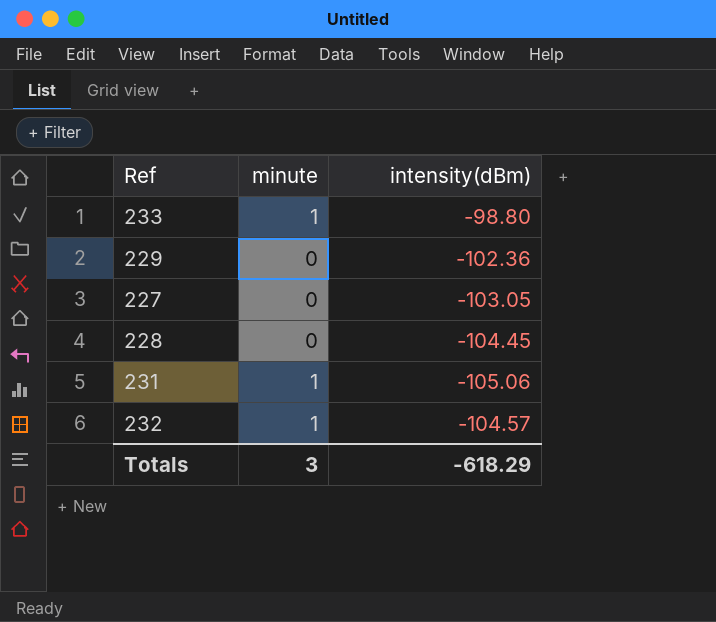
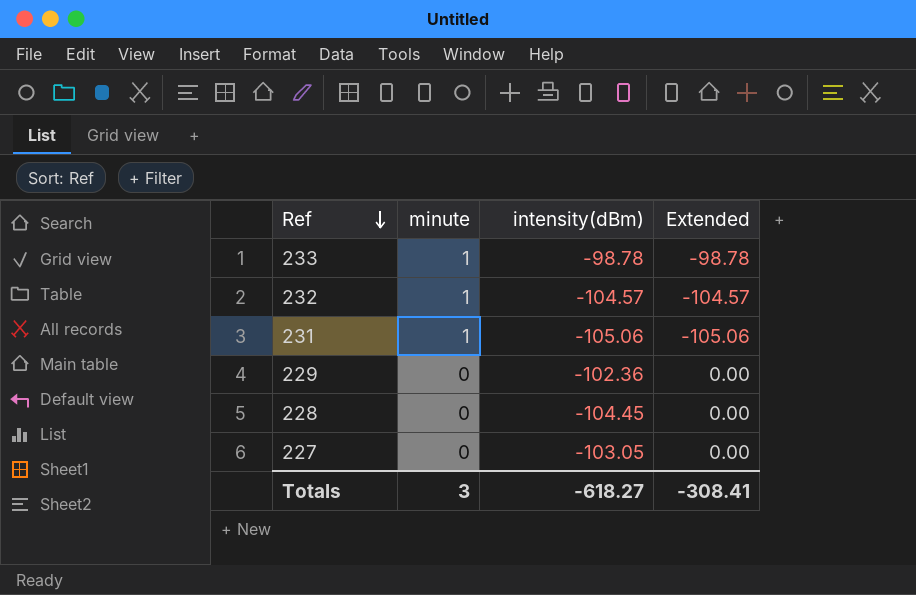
row order: none -> Ref descending
column Extended | formula: none -> [minute] * [intensity(dBm)]
233 | intensity(dBm): -98.80 -> -98.78
Totals | intensity(dBm): -618.29 -> -618.27

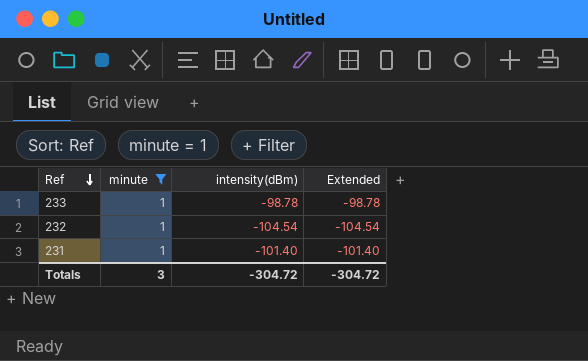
filter: none -> minute = 1
232 | intensity(dBm): -104.57 -> -104.54
232 | Extended: -104.57 -> -104.54
231 | intensity(dBm): -105.06 -> -101.40
231 | Extended: -105.06 -> -101.40
Totals | intensity(dBm): -618.27 -> -304.72
Totals | Extended: -308.41 -> -304.72

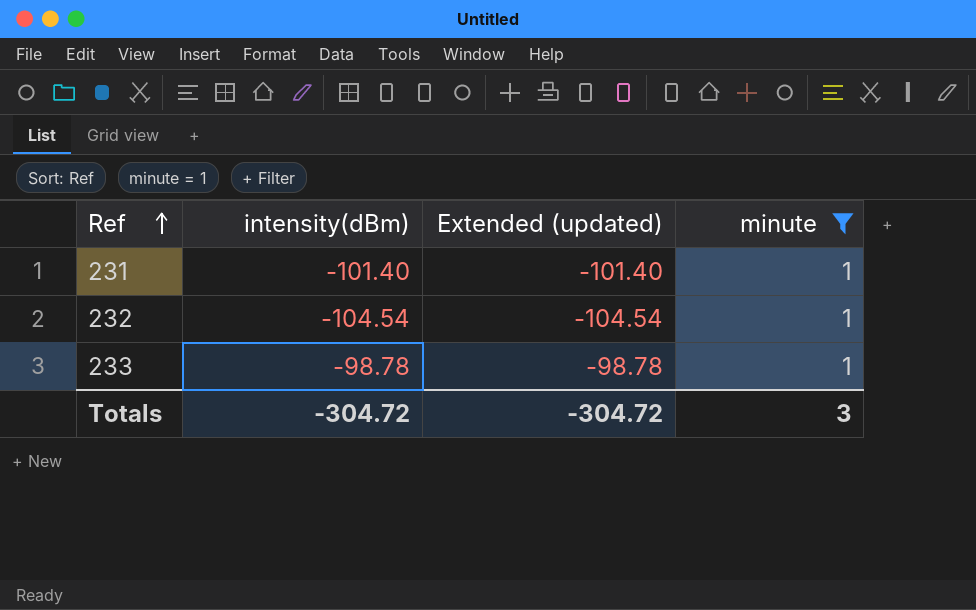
row order: Ref descending -> Ref ascending
column name: Extended -> Extended (updated)
column minute | position: 2 -> 4

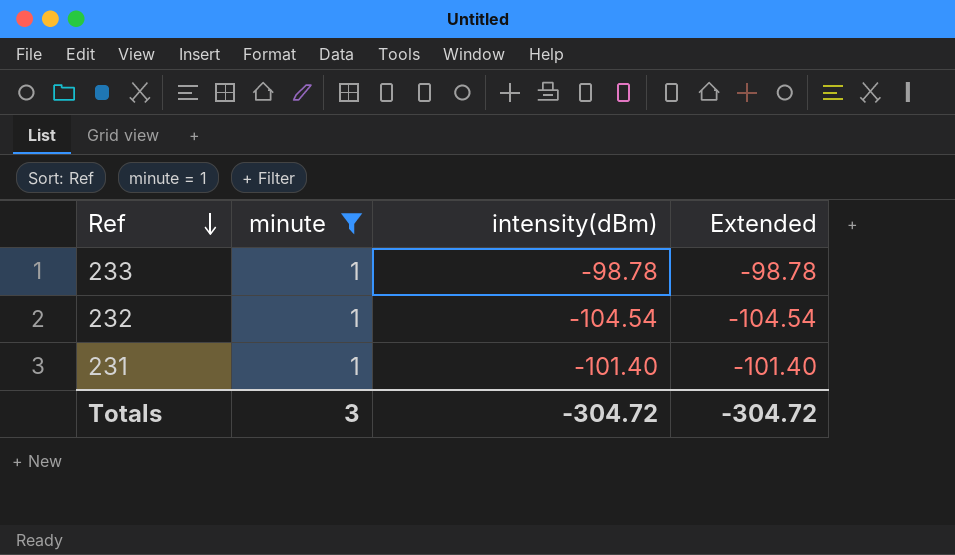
row order: Ref ascending -> Ref descending
column minute | position: 4 -> 2
column name: Extended (updated) -> Extended

